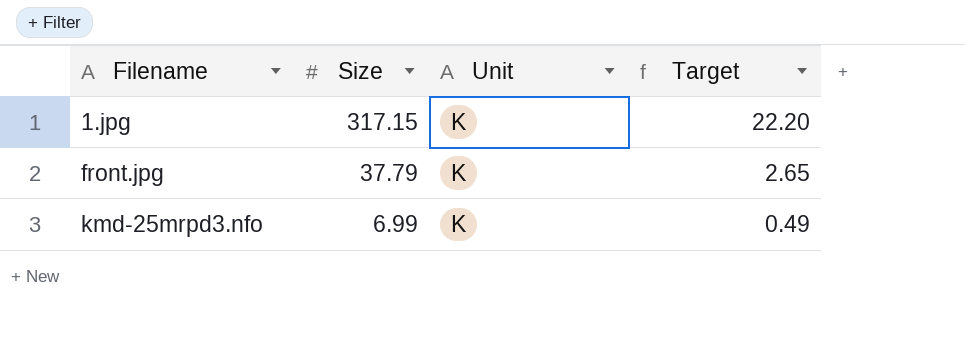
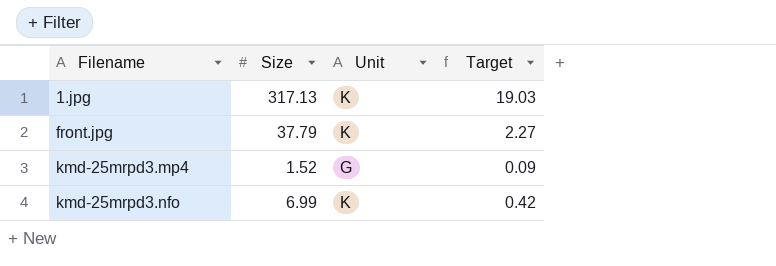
column Target | formula: [Size] * 0.07 -> [Size] * 0.06
1.jpg | Size: 317.15 -> 317.13
row kmd-25mrpd3.mp4: none -> 1.52 | G | 0.09

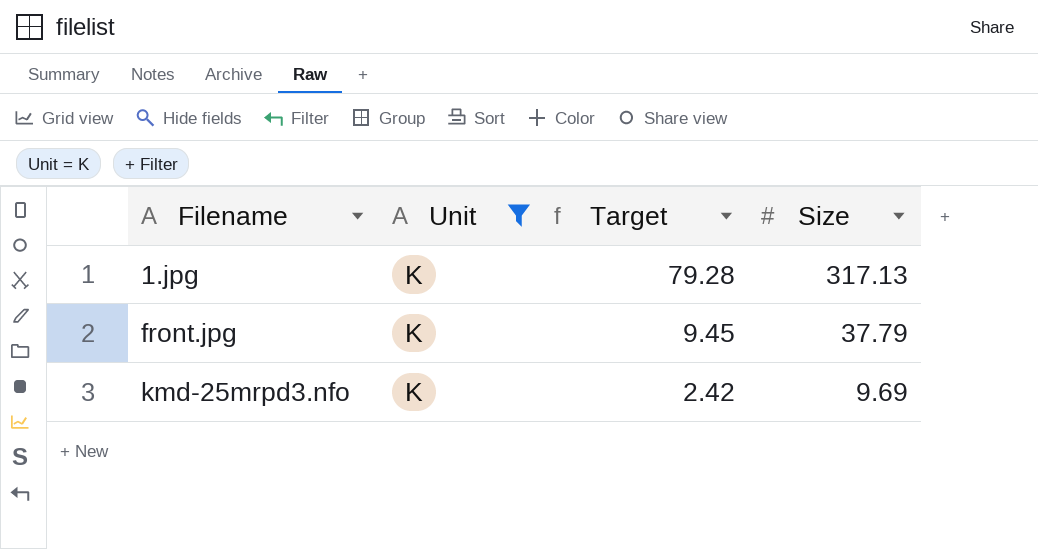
filter: none -> Unit = K
column Target | formula: [Size] * 0.06 -> [Size] * 0.25
column Size | position: 2 -> 4
kmd-25mrpd3.nfo | Size: 6.99 -> 9.69

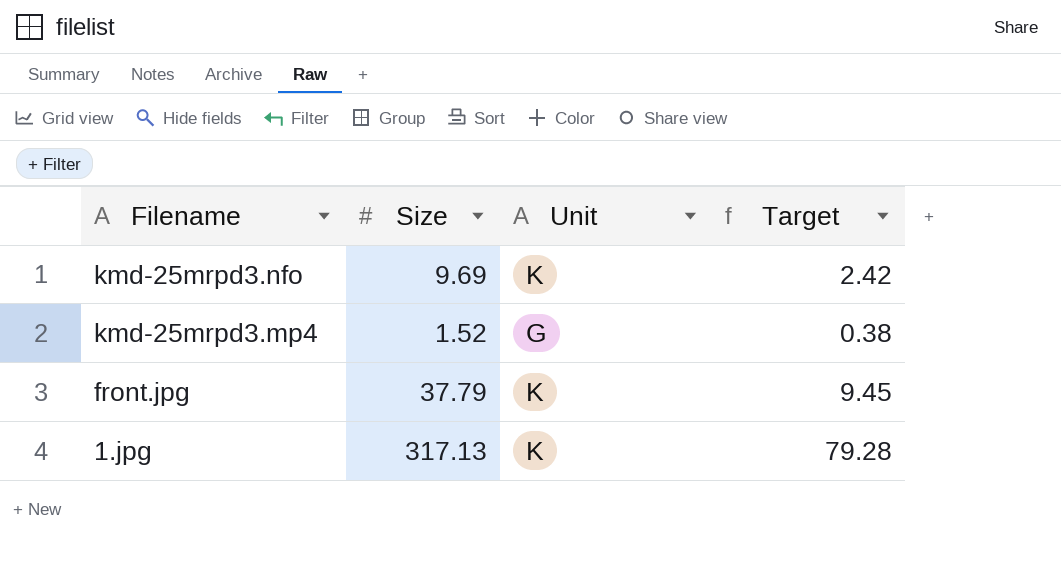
filter: Unit = K -> none
row order: Filename ascending -> Filename descending
column Size | position: 4 -> 2

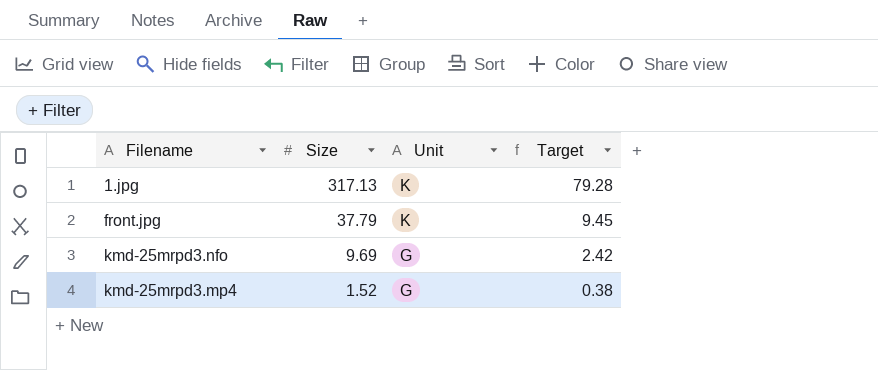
row order: Filename descending -> Size descending
kmd-25mrpd3.nfo | Unit: K -> G

